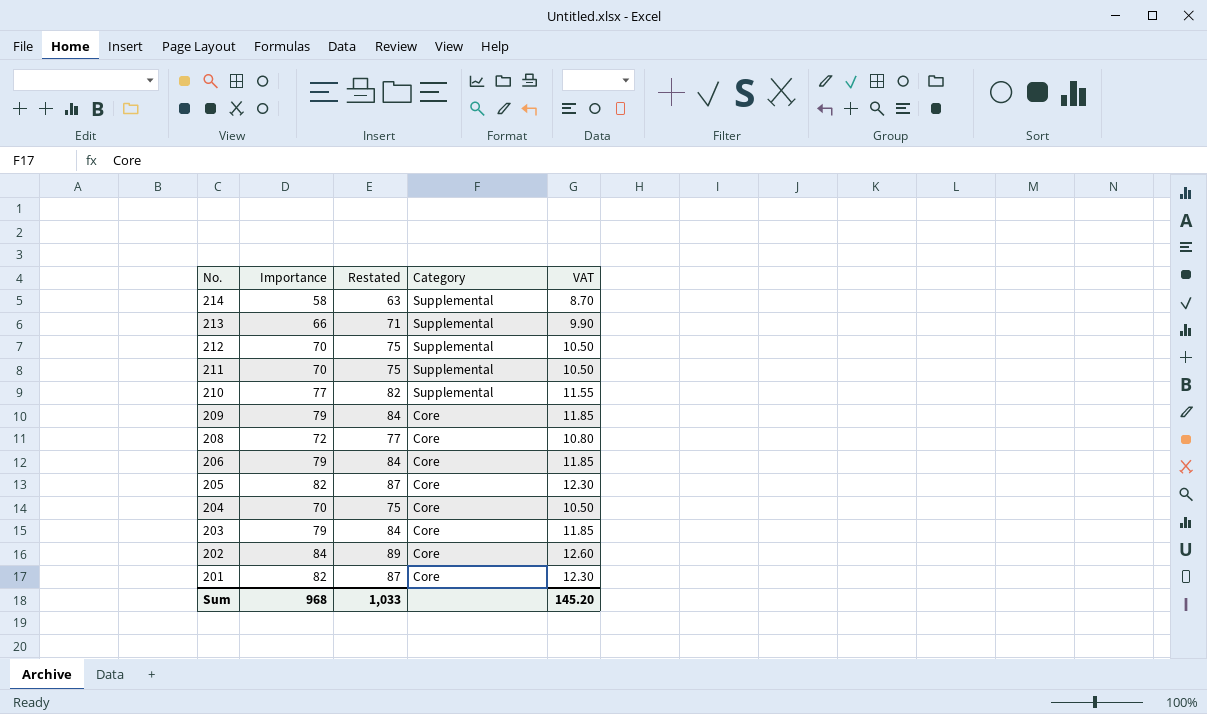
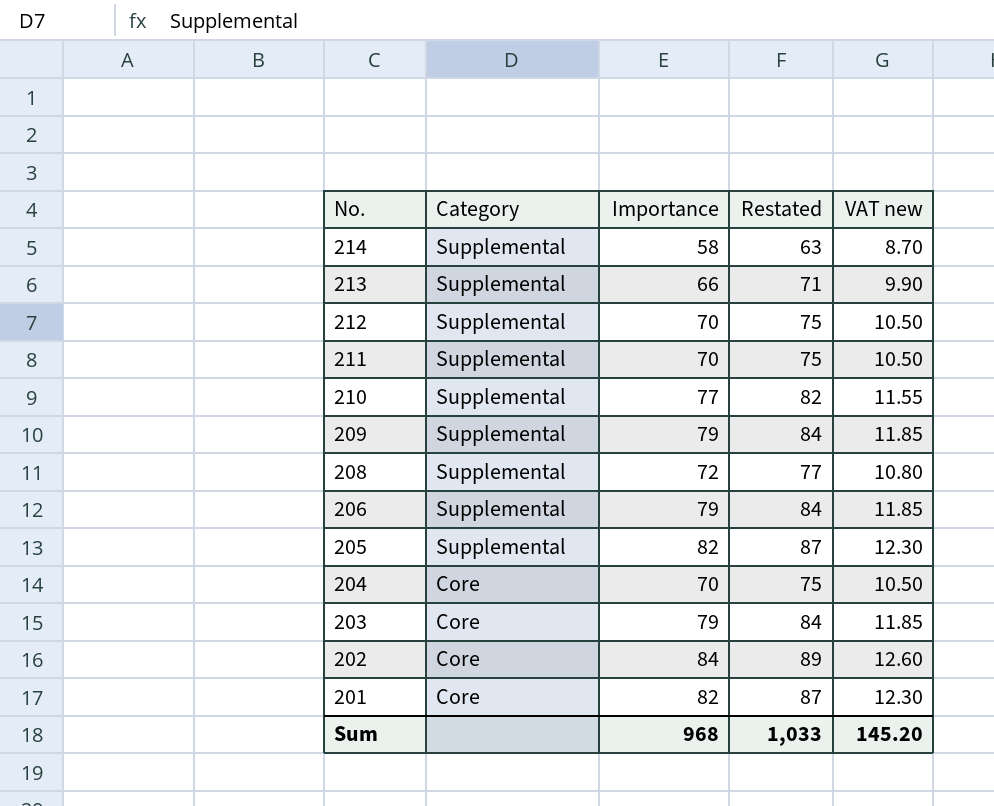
column Category | position: 4 -> 2
column name: VAT -> VAT new
209 | Category: Core -> Supplemental
208 | Category: Core -> Supplemental
206 | Category: Core -> Supplemental
205 | Category: Core -> Supplemental

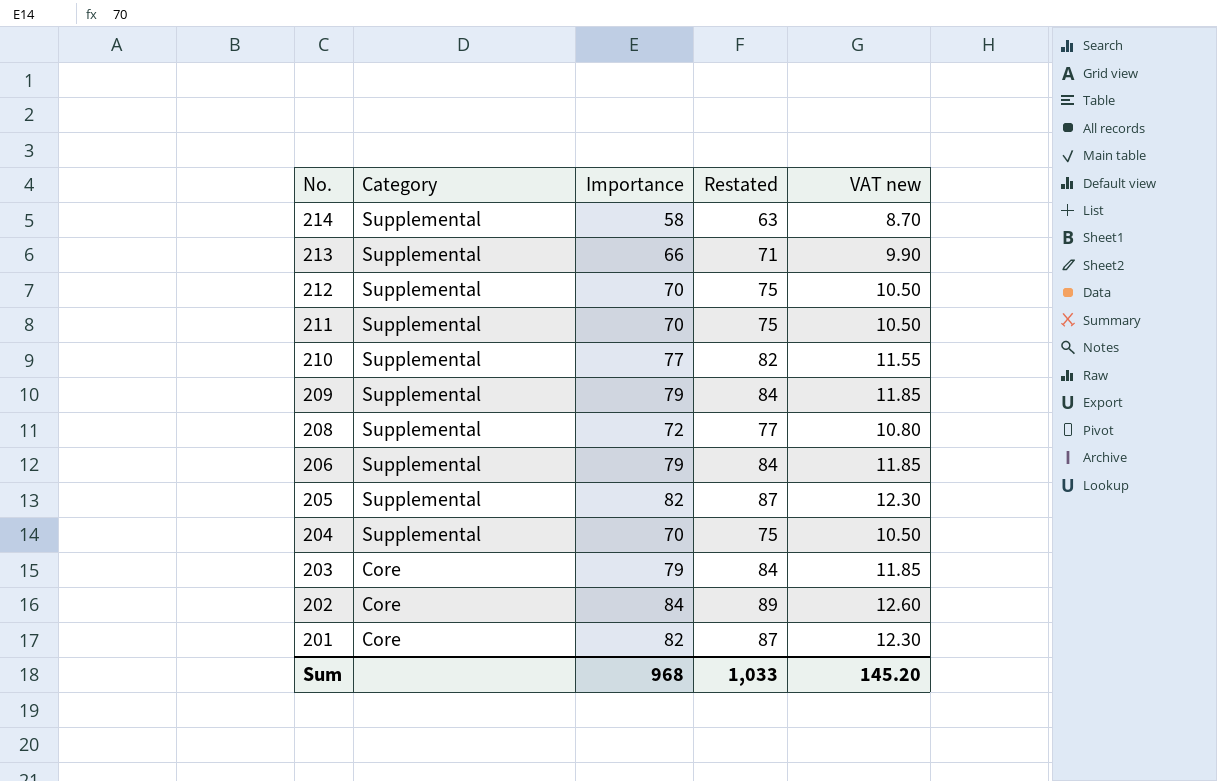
204 | Category: Core -> Supplemental

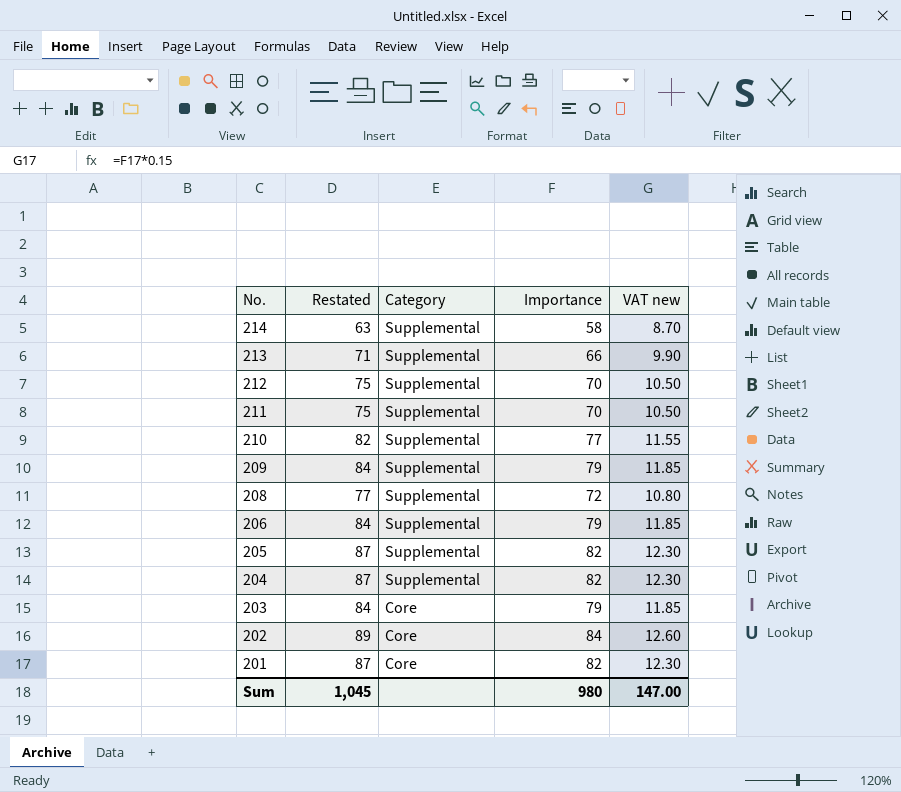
column Restated | position: 4 -> 2
204 | Restated: 75 -> 87
204 | Importance: 70 -> 82
204 | VAT new: 10.50 -> 12.30
Sum | Restated: 1,033 -> 1,045
Sum | Importance: 968 -> 980
Sum | VAT new: 145.20 -> 147.00

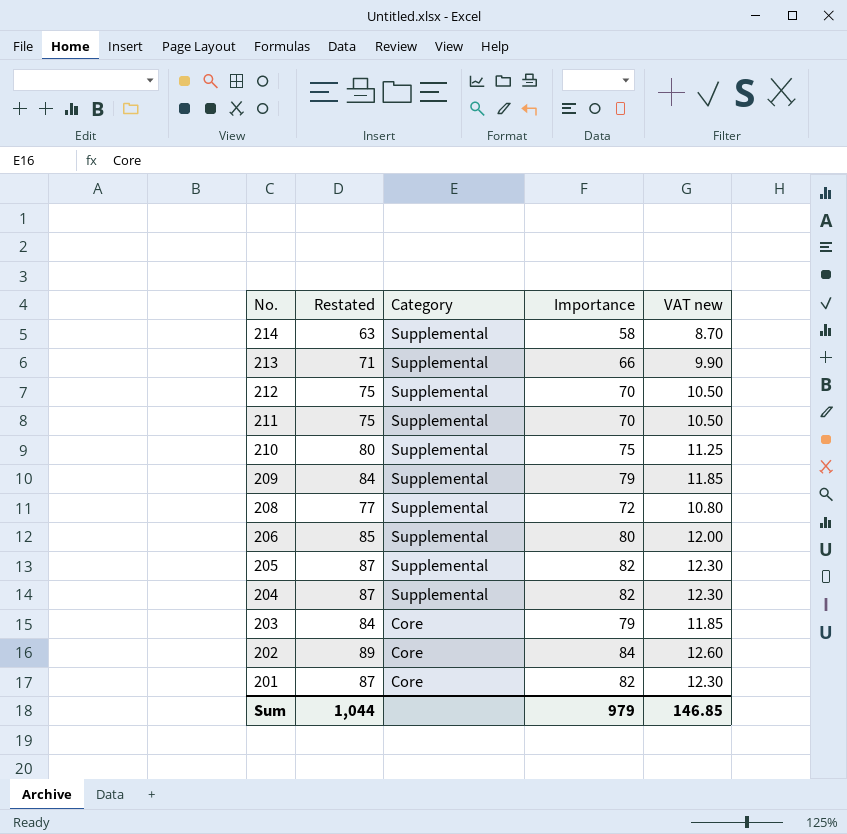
210 | Restated: 82 -> 80
210 | Importance: 77 -> 75
210 | VAT new: 11.55 -> 11.25
206 | Restated: 84 -> 85
206 | Importance: 79 -> 80
206 | VAT new: 11.85 -> 12.00
Sum | Restated: 1,045 -> 1,044
Sum | Importance: 980 -> 979
Sum | VAT new: 147.00 -> 146.85

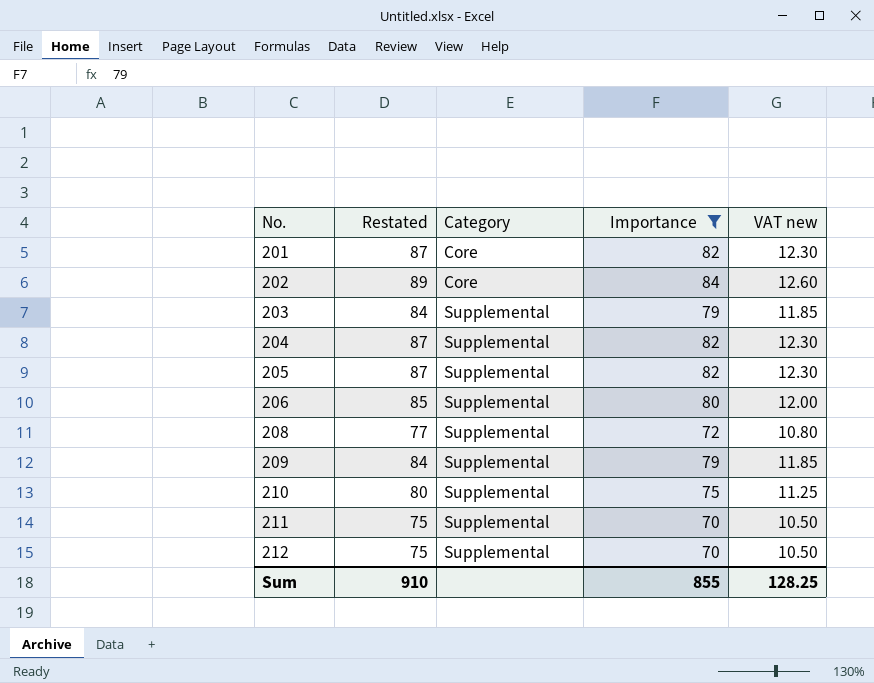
filter: none -> Importance >= 70
row order: No. descending -> No. ascending
203 | Category: Core -> Supplemental
Sum | Restated: 1,044 -> 910
Sum | Importance: 979 -> 855
Sum | VAT new: 146.85 -> 128.25

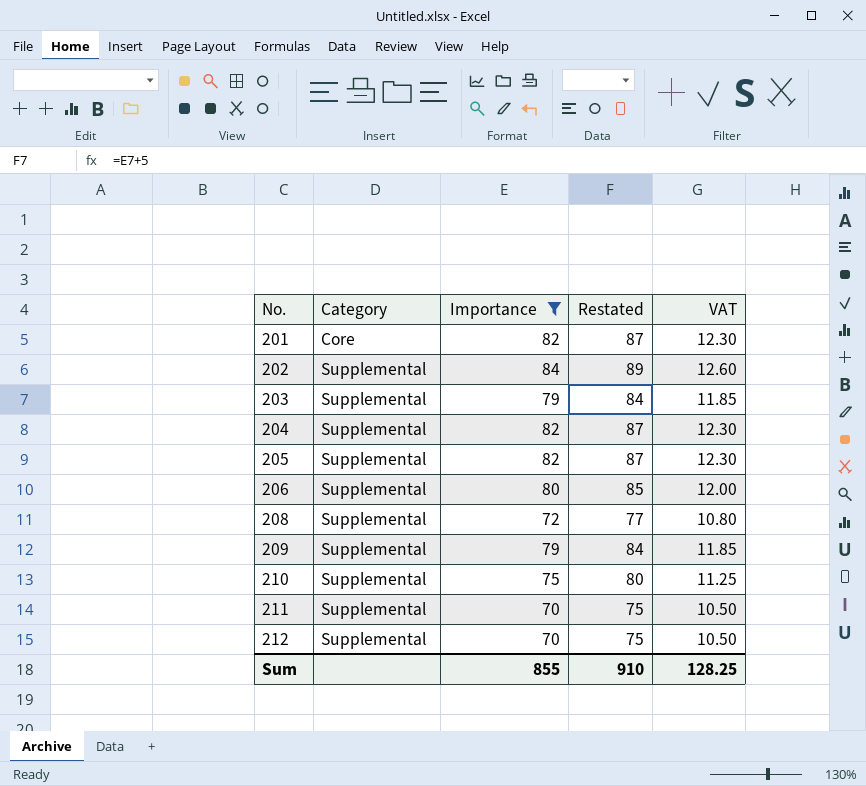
column Restated | position: 2 -> 4
column name: VAT new -> VAT
202 | Category: Core -> Supplemental

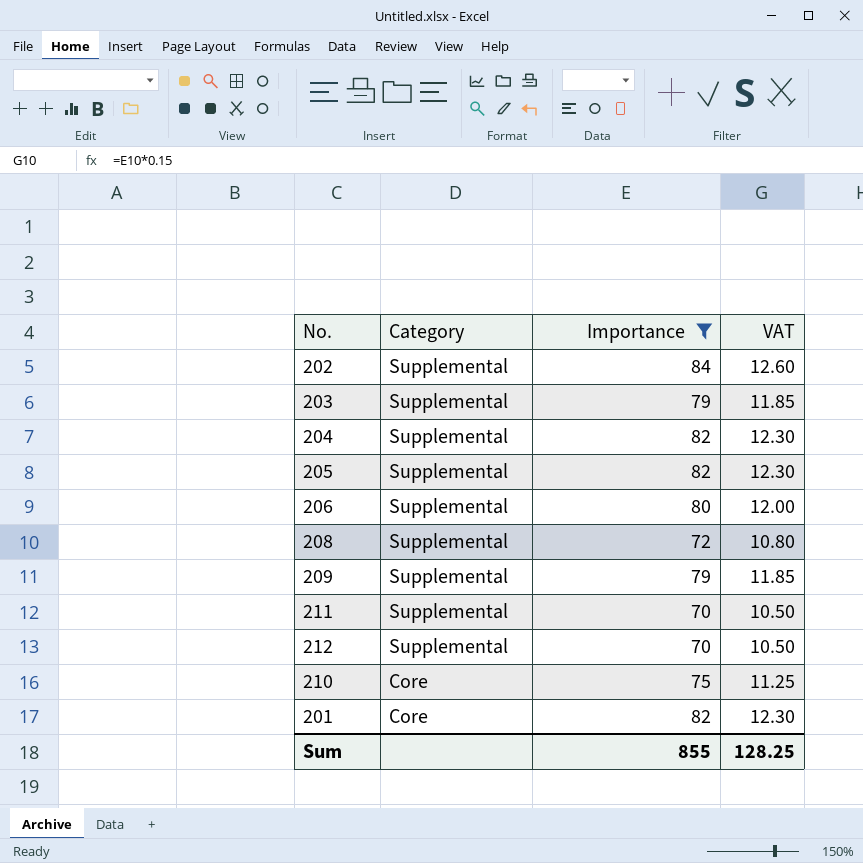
row order: No. ascending -> Category descending
column Restated | formula: [Importance] + 5 -> none
210 | Category: Supplemental -> Core

